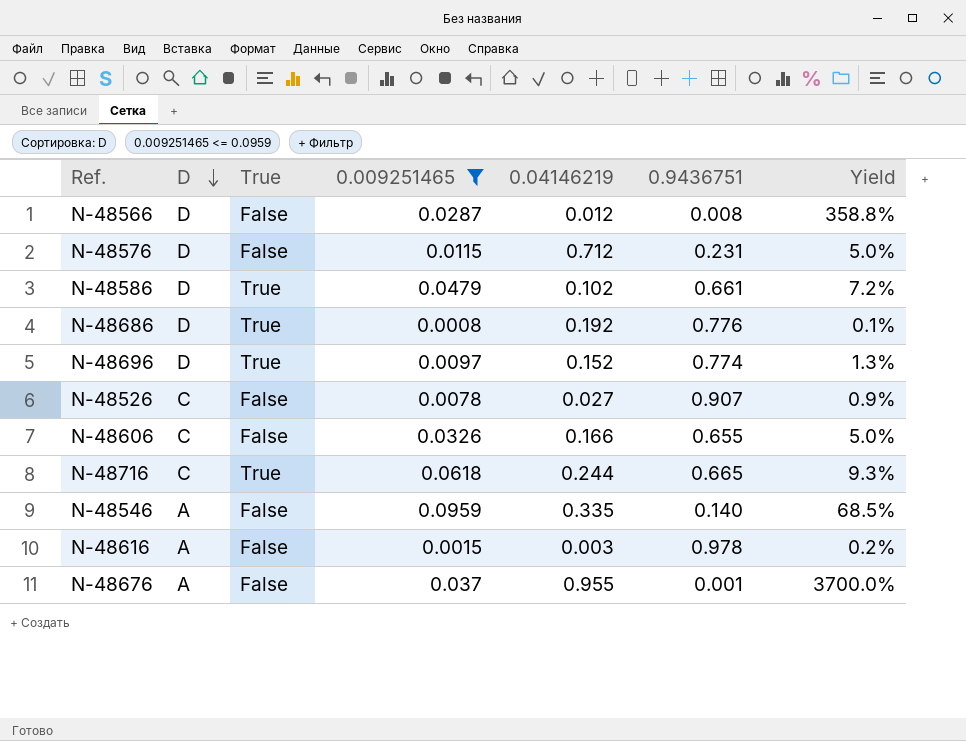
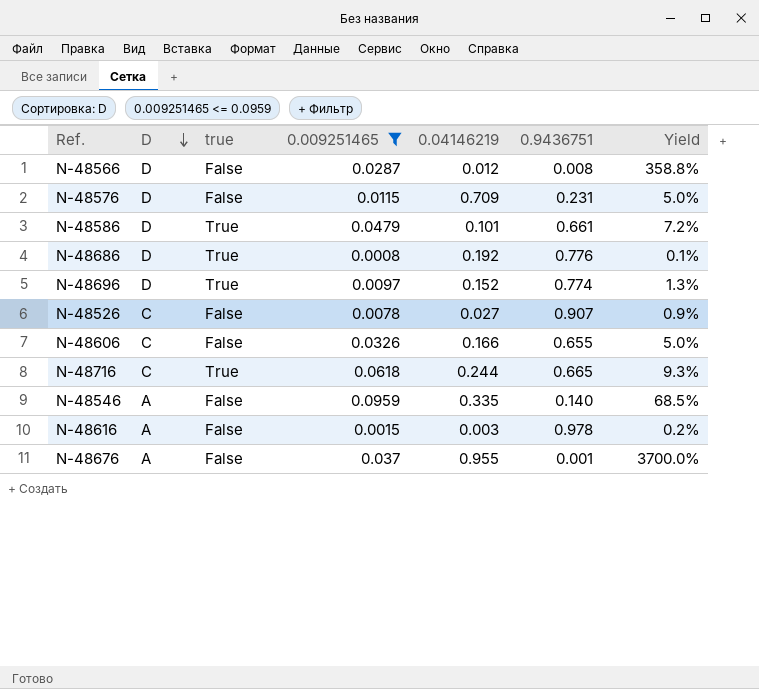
column name: True -> true
N-48576 | 0.04146219: 0.712 -> 0.709
N-48586 | 0.04146219: 0.102 -> 0.101

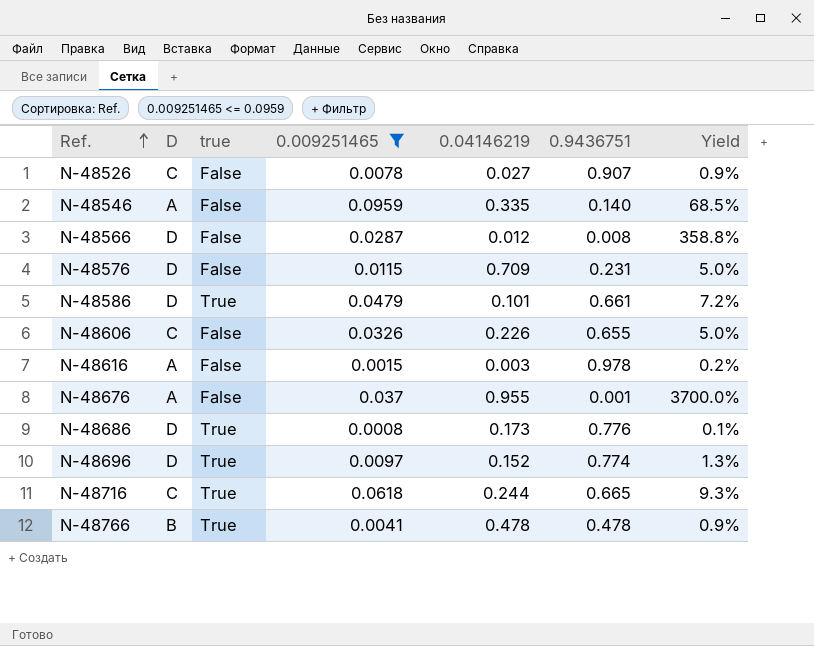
row order: D descending -> Ref. ascending
N-48606 | 0.04146219: 0.166 -> 0.226
N-48686 | 0.04146219: 0.192 -> 0.173
row N-48766: none -> B | True | 0.0041 | 0.478 | 0.478 | 0.9%

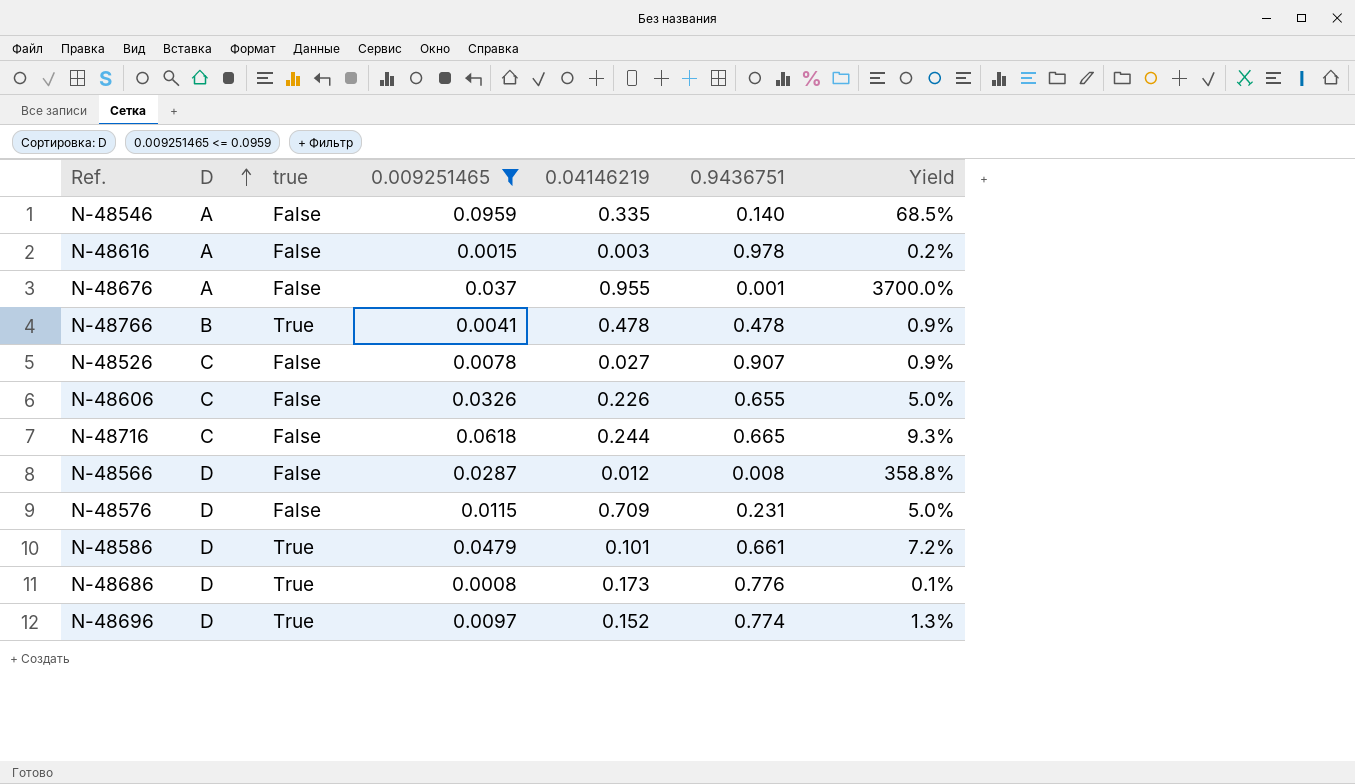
row order: Ref. ascending -> D ascending
N-48716 | true: True -> False

